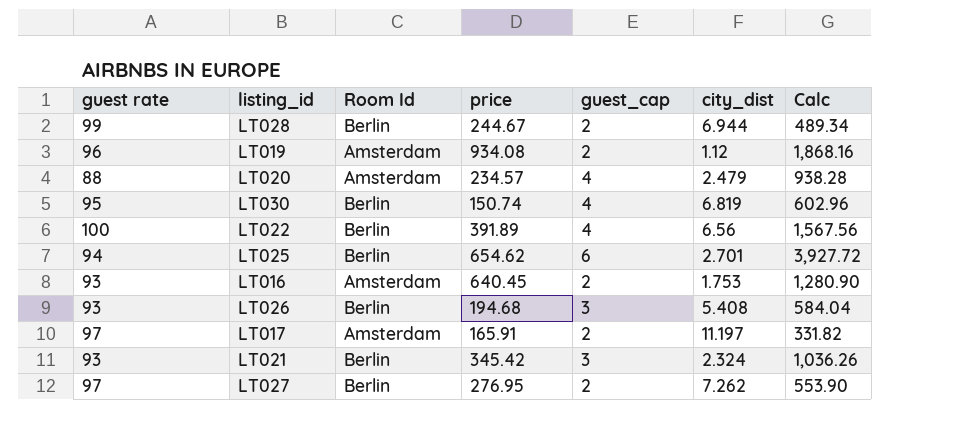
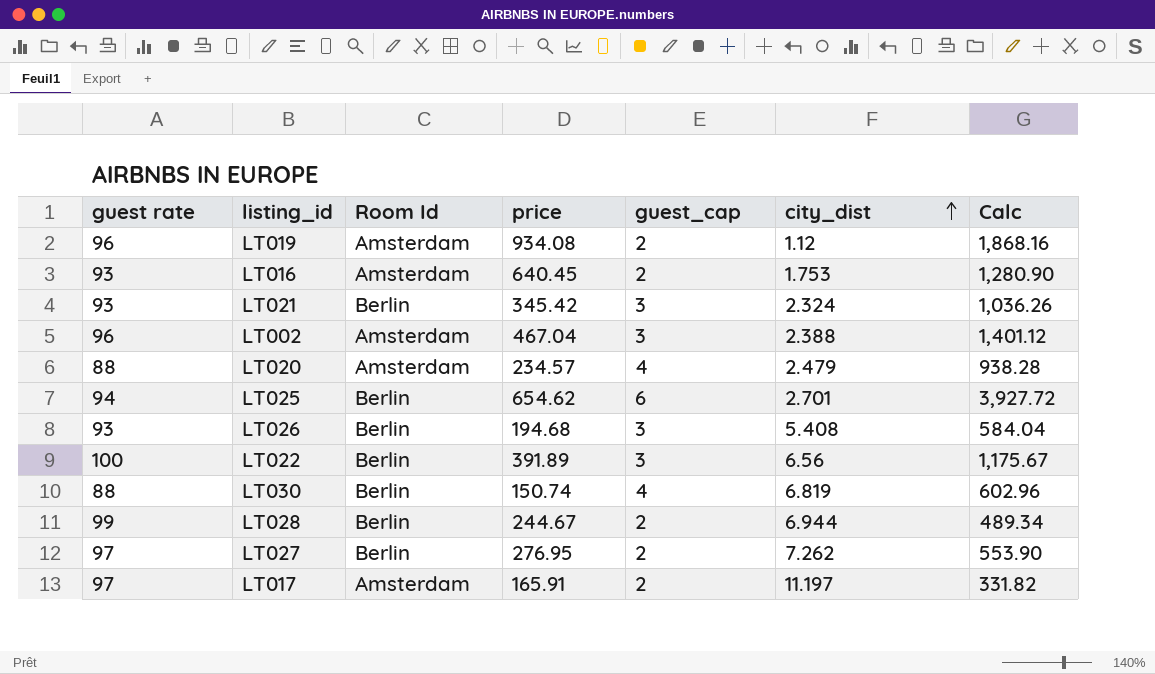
row order: none -> city_dist ascending
row LT002: none -> 96 | Amsterdam | 467.04 | 3 | 2.388 | 1,401.12
LT022 | guest_cap: 4 -> 3
LT022 | Calc: 1,567.56 -> 1,175.67
LT030 | guest rate: 95 -> 88

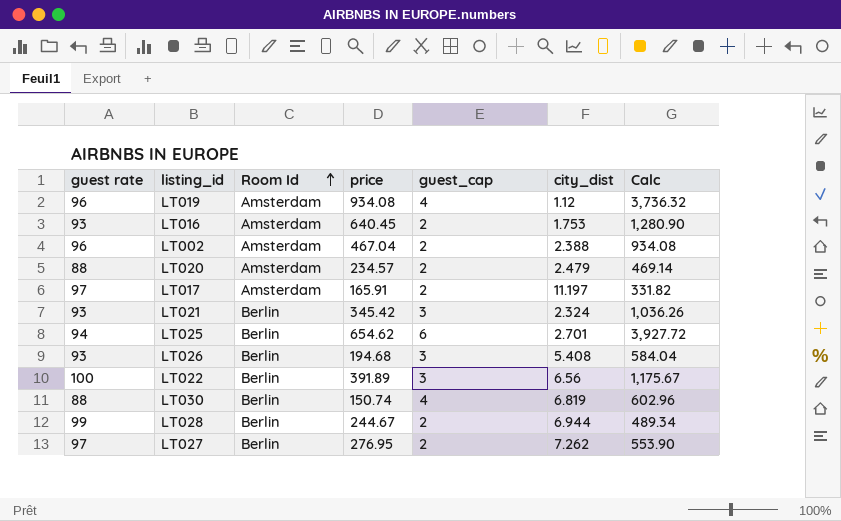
row order: city_dist ascending -> Room Id ascending
LT019 | guest_cap: 2 -> 4
LT019 | Calc: 1,868.16 -> 3,736.32
LT002 | guest_cap: 3 -> 2
LT002 | Calc: 1,401.12 -> 934.08
LT020 | guest_cap: 4 -> 2
LT020 | Calc: 938.28 -> 469.14

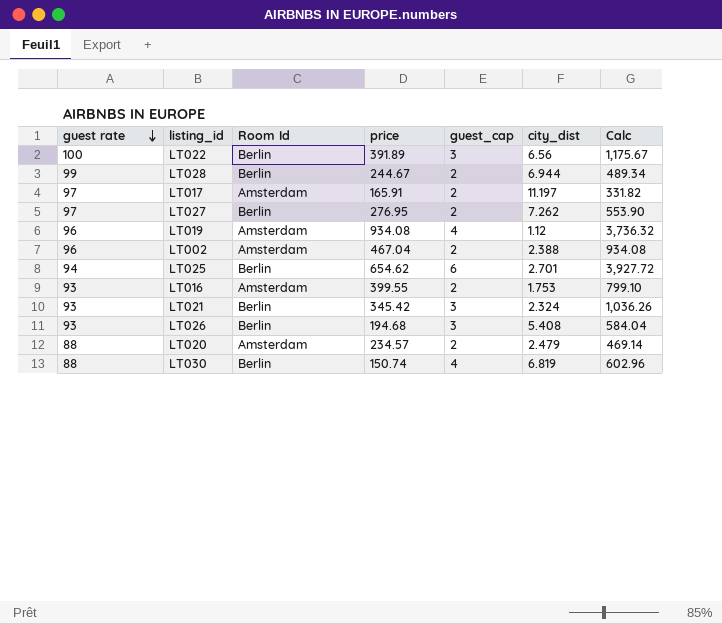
row order: Room Id ascending -> guest rate descending
LT016 | price: 640.45 -> 399.55
LT016 | Calc: 1,280.90 -> 799.10

